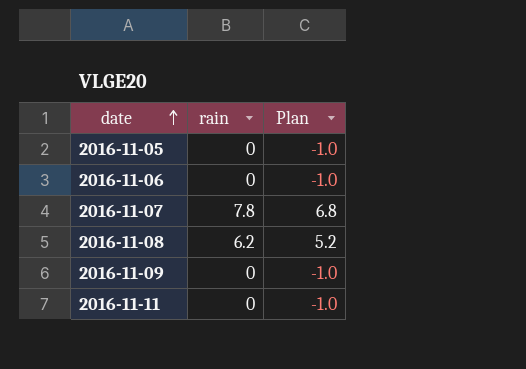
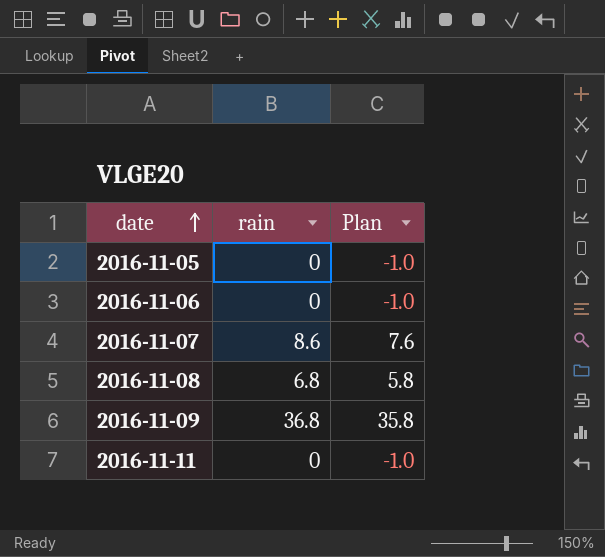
2016-11-07 | rain: 7.8 -> 8.6
2016-11-07 | Plan: 6.8 -> 7.6
2016-11-08 | rain: 6.2 -> 6.8
2016-11-08 | Plan: 5.2 -> 5.8
2016-11-09 | rain: 0 -> 36.8
2016-11-09 | Plan: -1.0 -> 35.8

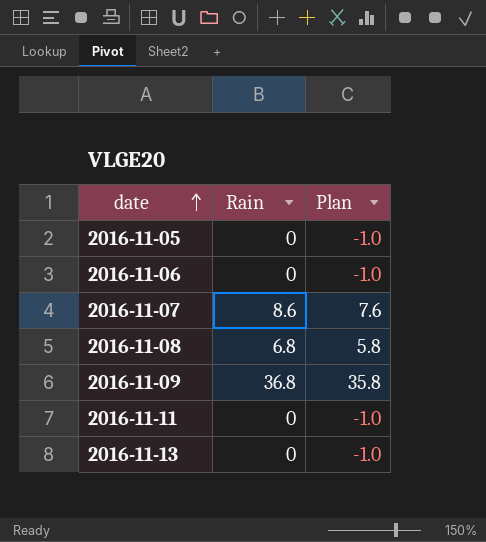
column name: rain -> Rain
row 2016-11-13: none -> 0 | -1.0

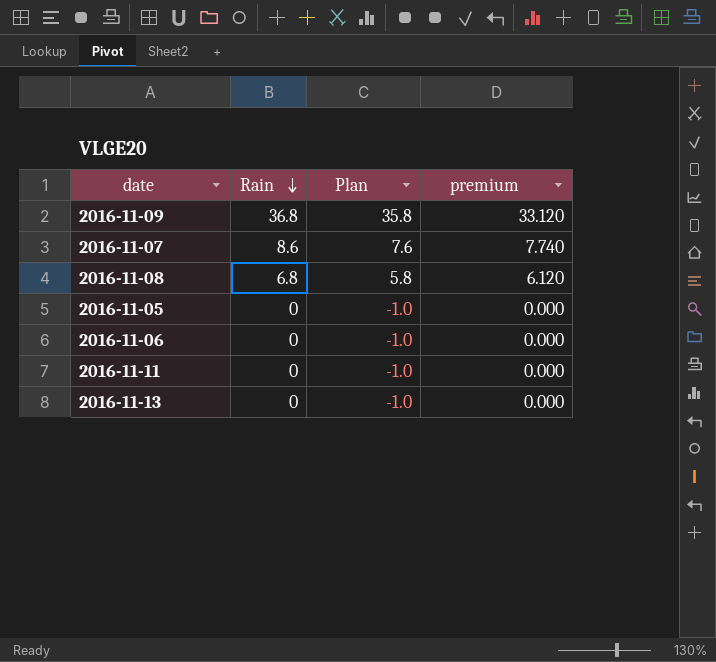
row order: date ascending -> Rain descending
column premium | formula: none -> [Rain] * 0.9

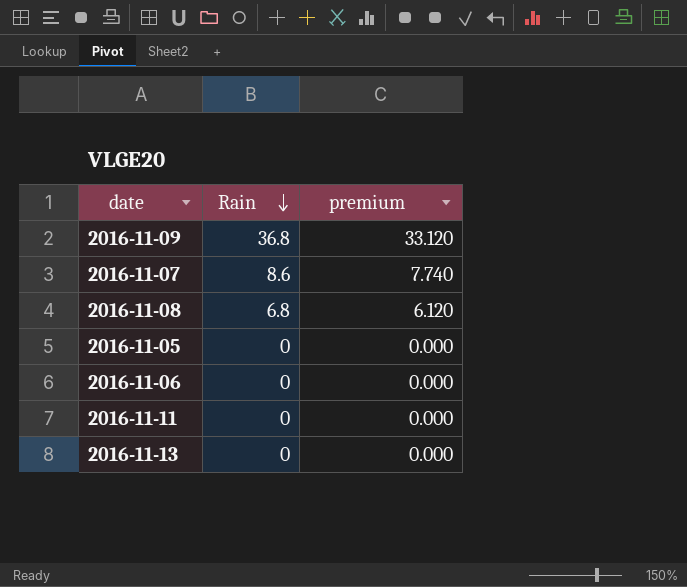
column Plan | formula: [Rain] - 1 -> none

